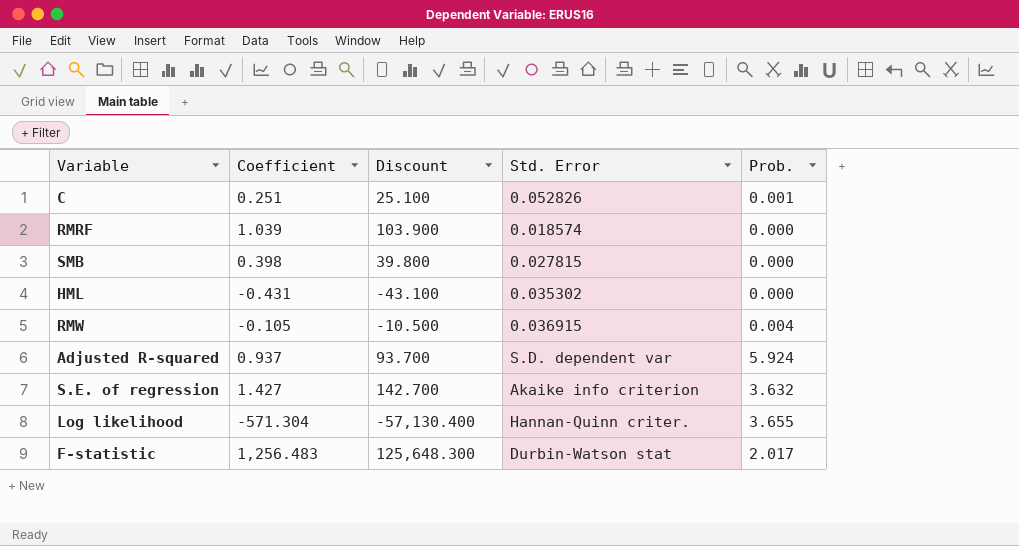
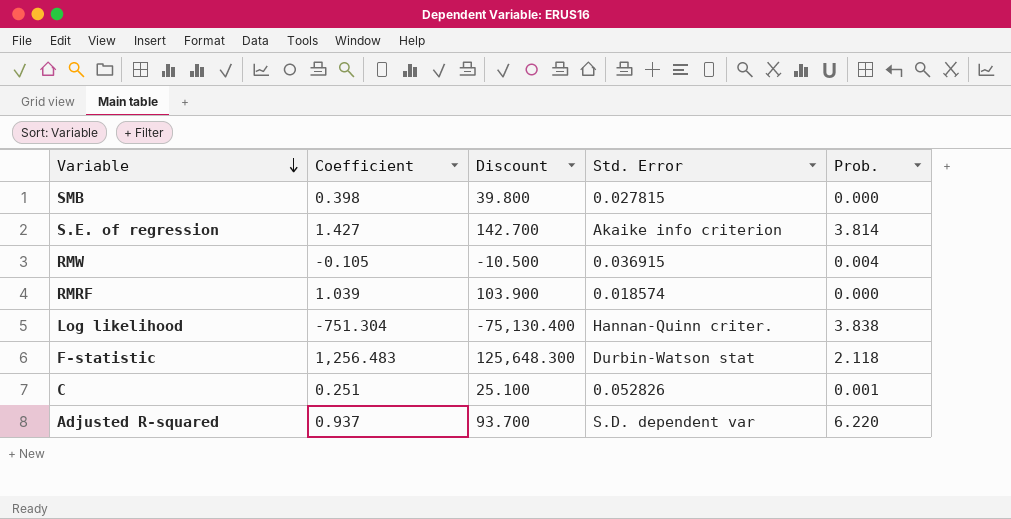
row order: none -> Variable descending
row HML: -0.431 | -43.100 | 0.035302 | 0.000 -> none
S.E. of regression | Prob.: 3.632 -> 3.814
Log likelihood | Coefficient: -571.304 -> -751.304
Log likelihood | Discount: -57,130.400 -> -75,130.400
Log likelihood | Prob.: 3.655 -> 3.838
F-statistic | Prob.: 2.017 -> 2.118
Adjusted R-squared | Prob.: 5.924 -> 6.220

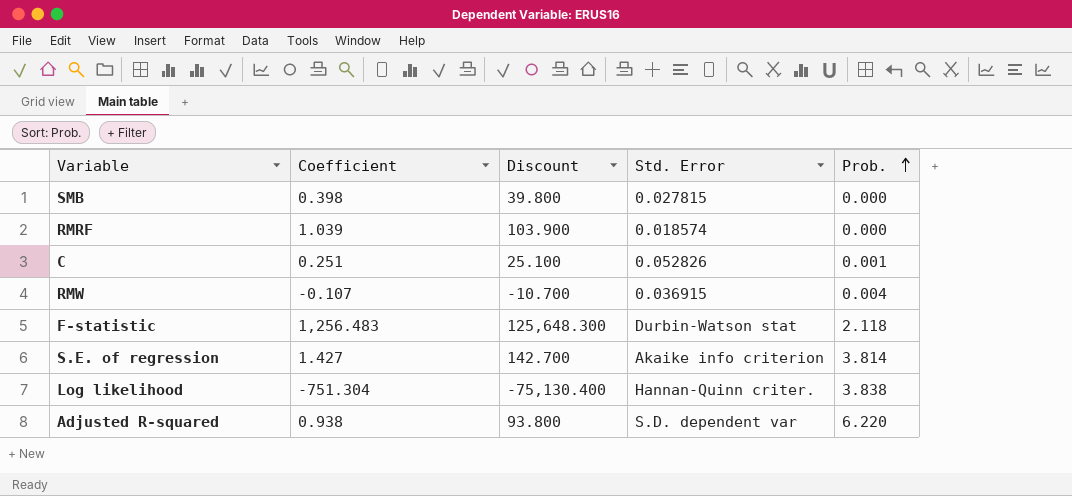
row order: Variable descending -> Prob. ascending
RMW | Coefficient: -0.105 -> -0.107
RMW | Discount: -10.500 -> -10.700
Adjusted R-squared | Coefficient: 0.937 -> 0.938
Adjusted R-squared | Discount: 93.700 -> 93.800

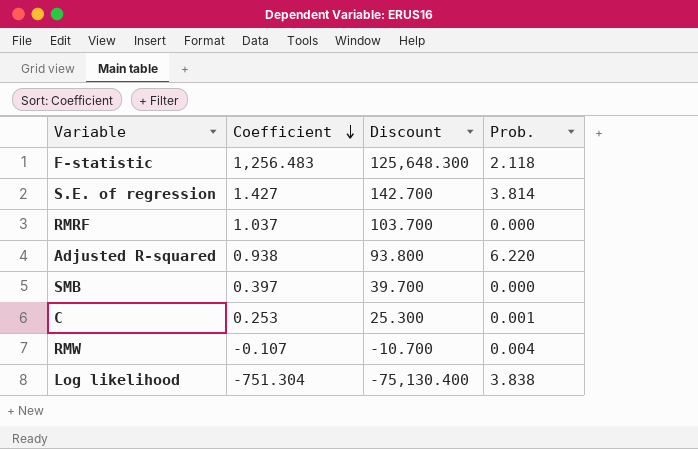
row order: Prob. ascending -> Coefficient descending
column Std. Error | position: 4 -> none
RMRF | Coefficient: 1.039 -> 1.037
RMRF | Discount: 103.900 -> 103.700
SMB | Coefficient: 0.398 -> 0.397
SMB | Discount: 39.800 -> 39.700
C | Coefficient: 0.251 -> 0.253
C | Discount: 25.100 -> 25.300

